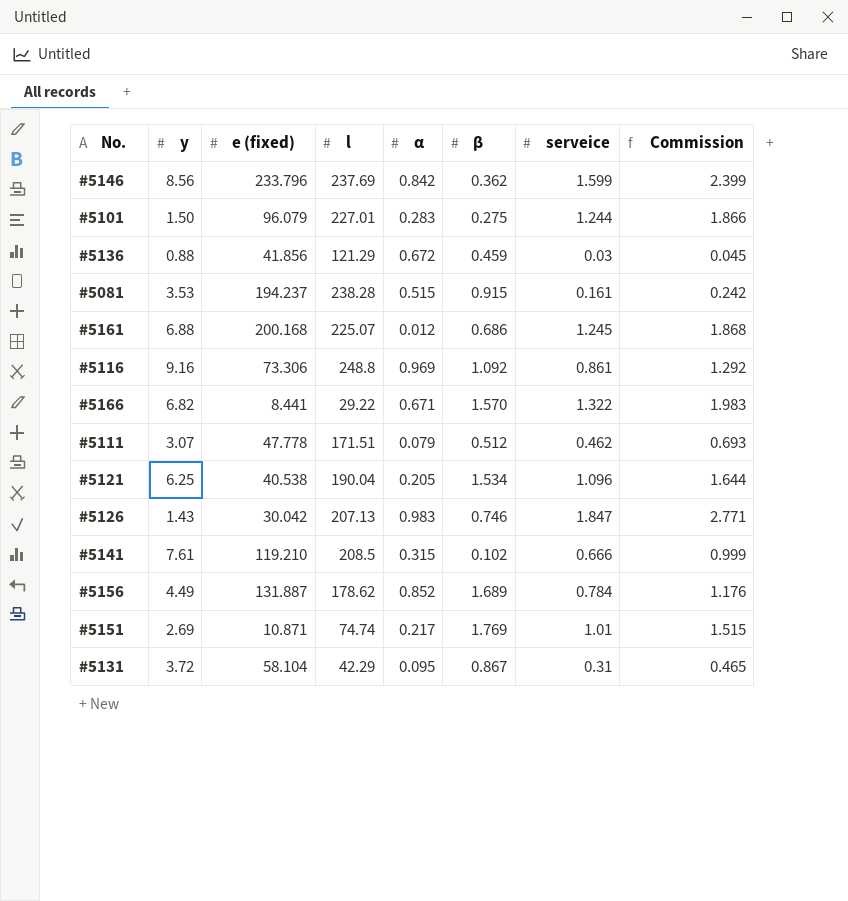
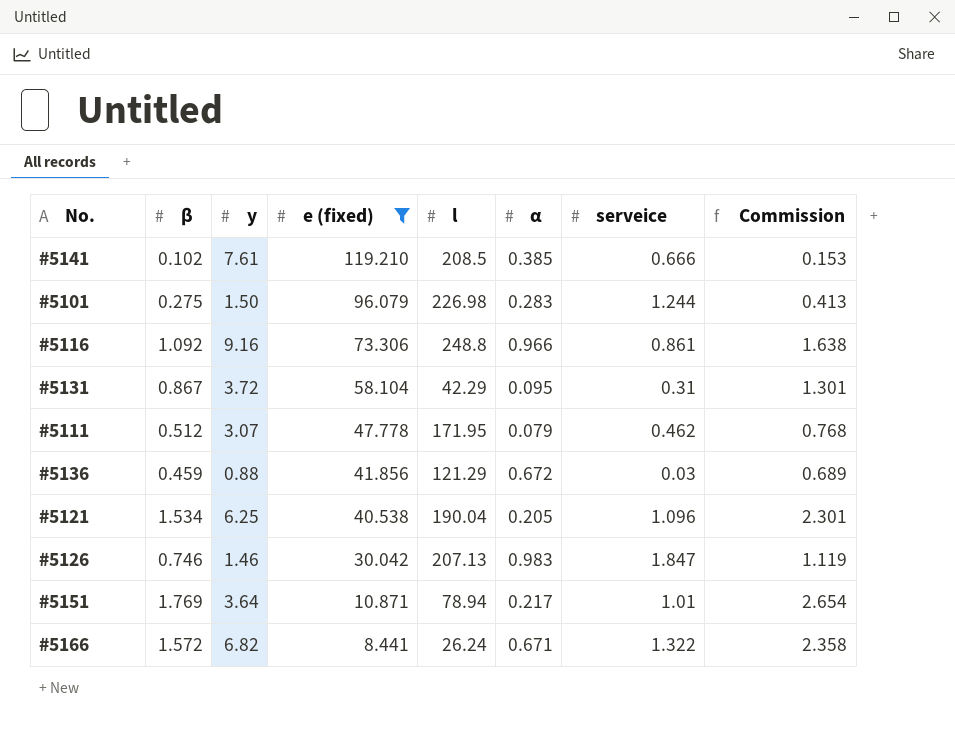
filter: none -> e (fixed) <= 119.210
row order: none -> e (fixed) descending
column β | position: 6 -> 2
column Commission | formula: [serveice] * 1.5 -> [β] * 1.5
#5141 | α: 0.315 -> 0.385
#5101 | l: 227.01 -> 226.98
#5116 | α: 0.969 -> 0.966
#5111 | l: 171.51 -> 171.95
#5126 | y: 1.43 -> 1.46
#5151 | y: 2.69 -> 3.64
#5151 | l: 74.74 -> 78.94
#5166 | β: 1.570 -> 1.572
#5166 | l: 29.22 -> 26.24

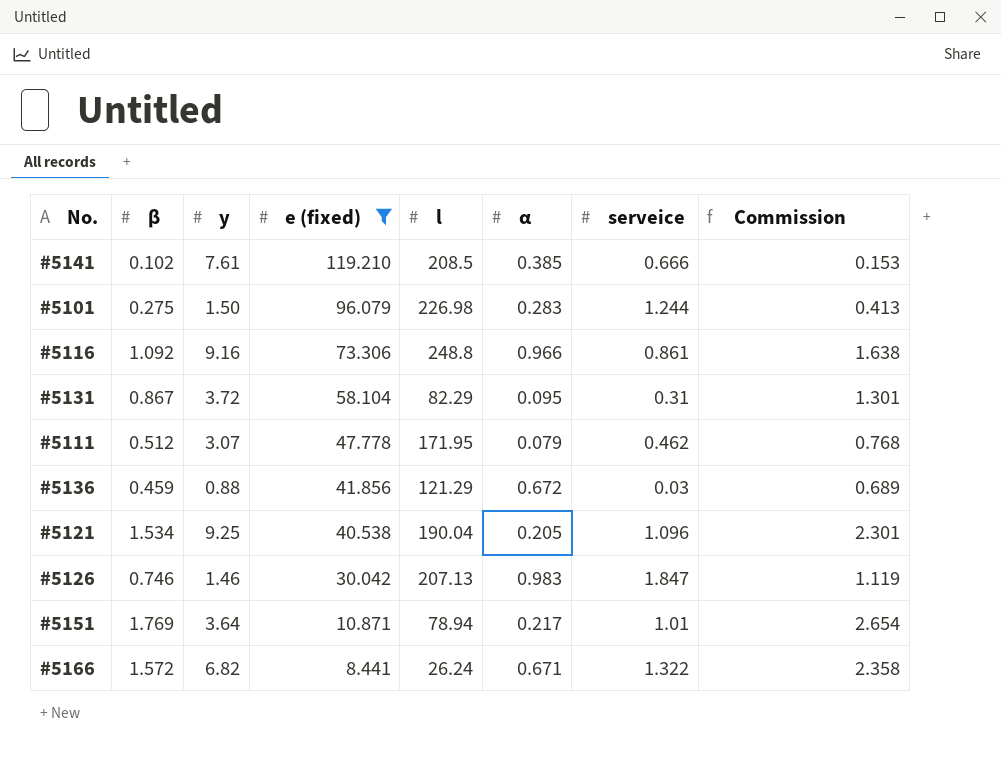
#5131 | l: 42.29 -> 82.29
#5121 | y: 6.25 -> 9.25

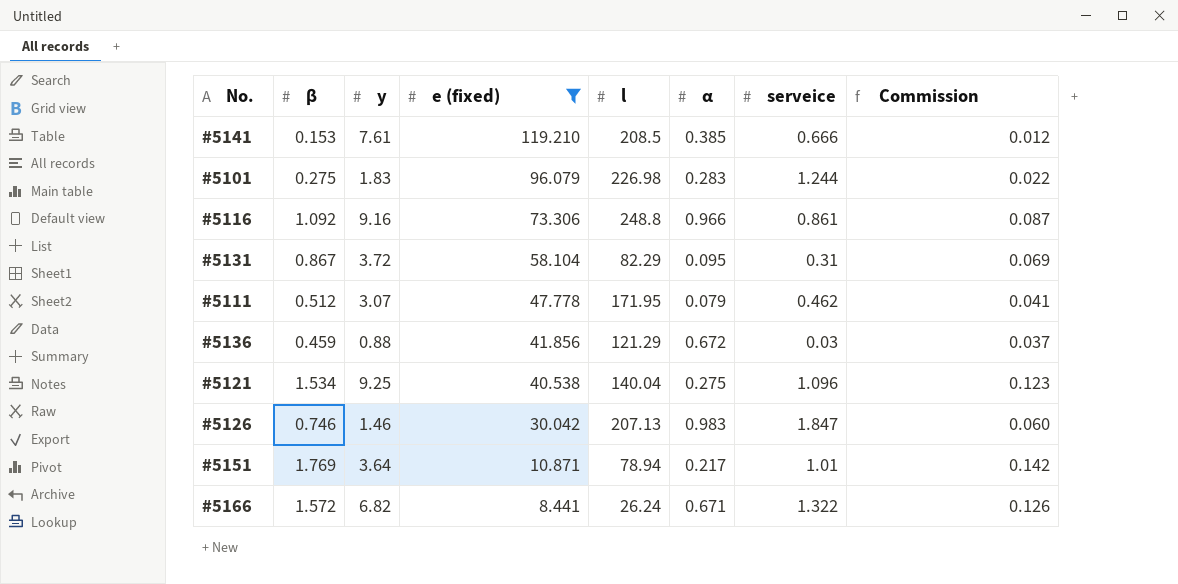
column Commission | formula: [β] * 1.5 -> [β] * 0.08
#5141 | β: 0.102 -> 0.153
#5101 | y: 1.50 -> 1.83
#5121 | l: 190.04 -> 140.04
#5121 | α: 0.205 -> 0.275

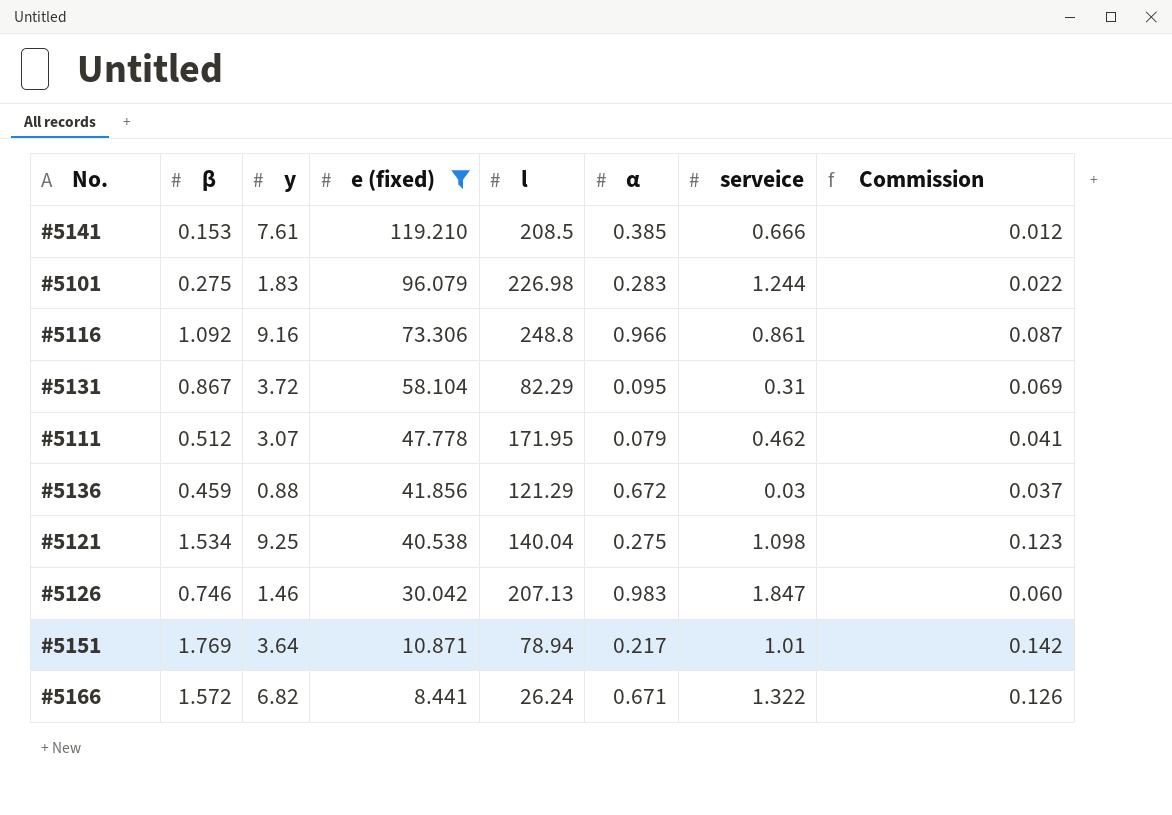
#5121 | serveice: 1.096 -> 1.098

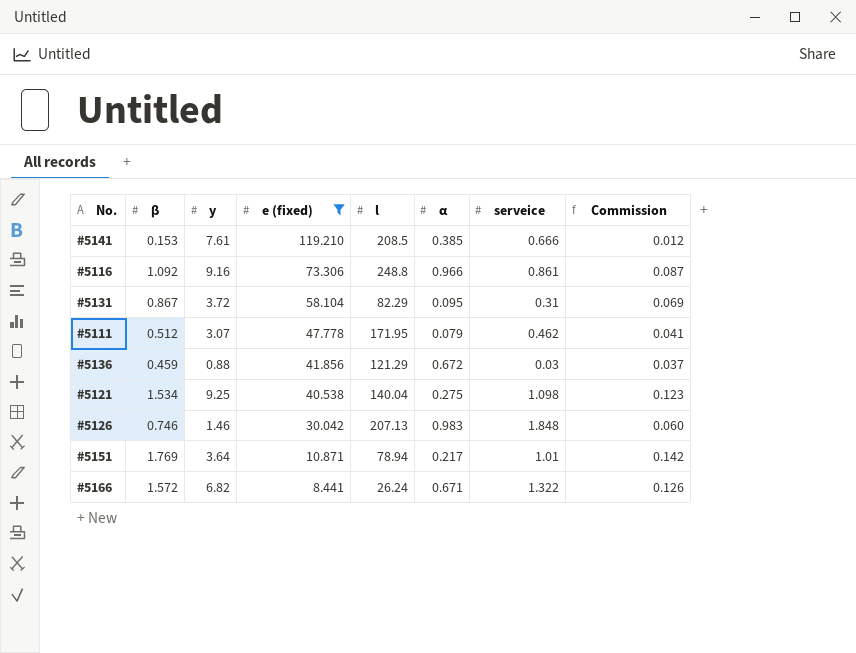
row #5101: 0.275 | 1.83 | 96.079 | 226.98 | 0.283 | 1.244 | 0.022 -> none
#5126 | serveice: 1.847 -> 1.848

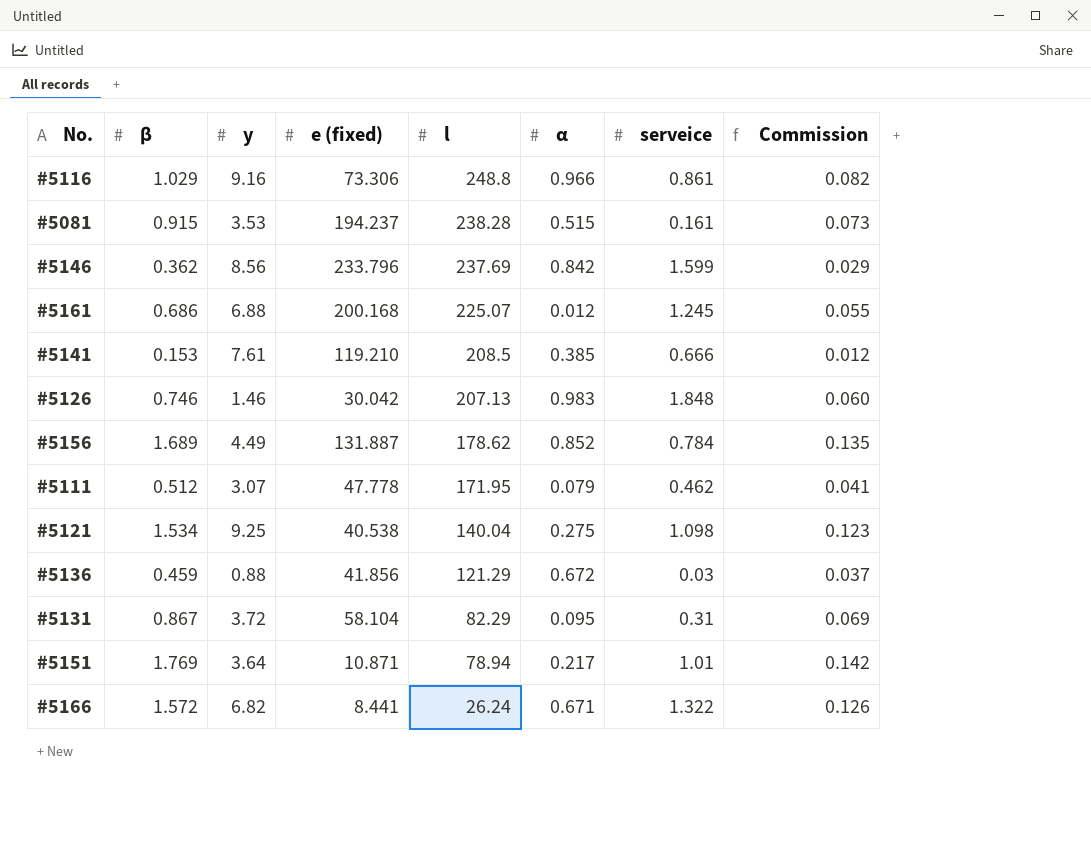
filter: e (fixed) <= 119.210 -> none
row order: e (fixed) descending -> l descending
#5116 | β: 1.092 -> 1.029
#5116 | Commission: 0.087 -> 0.082

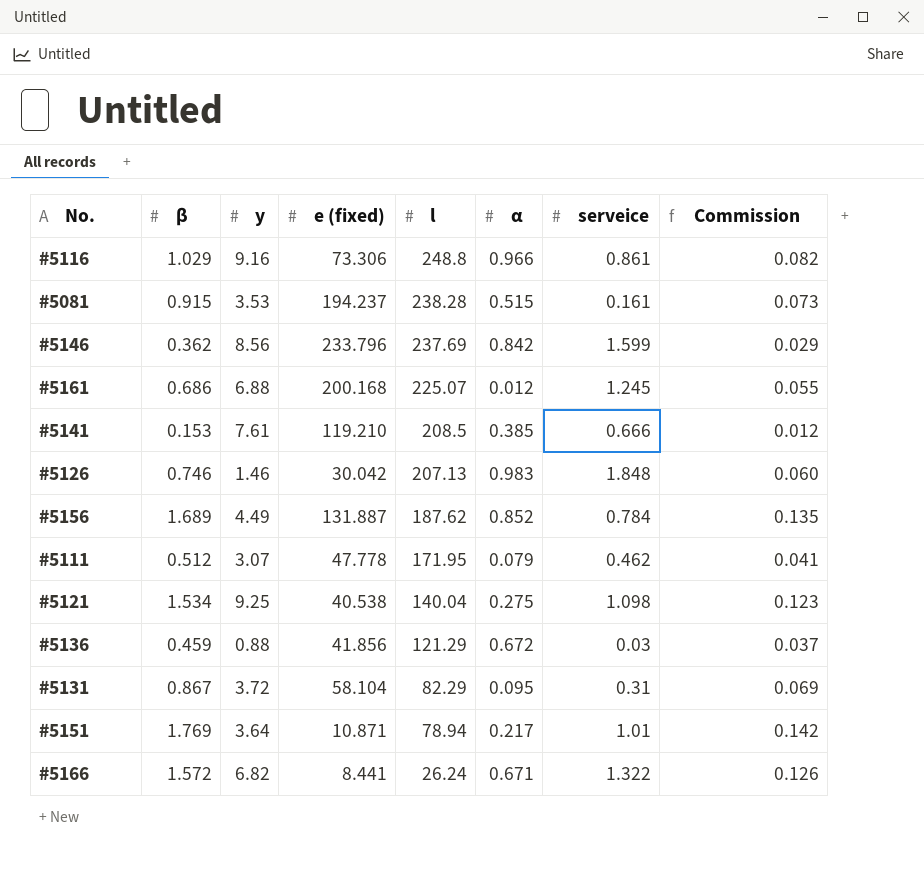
#5156 | l: 178.62 -> 187.62

